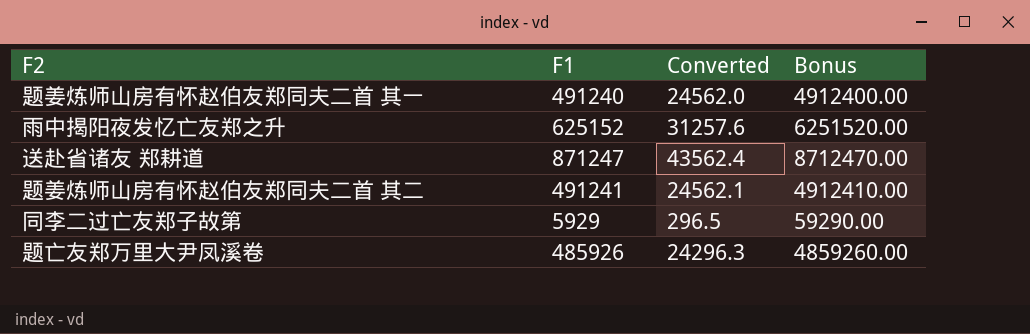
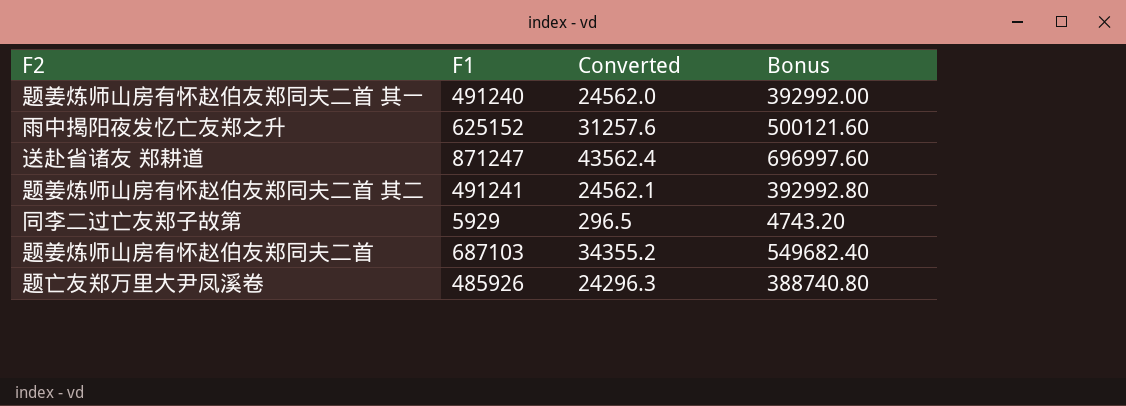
column Bonus | formula: [F1] * 10 -> [F1] * 0.8
row 题姜炼师山房有怀赵伯友郑同夫二首: none -> 687103 | 34355.2 | 549682.40

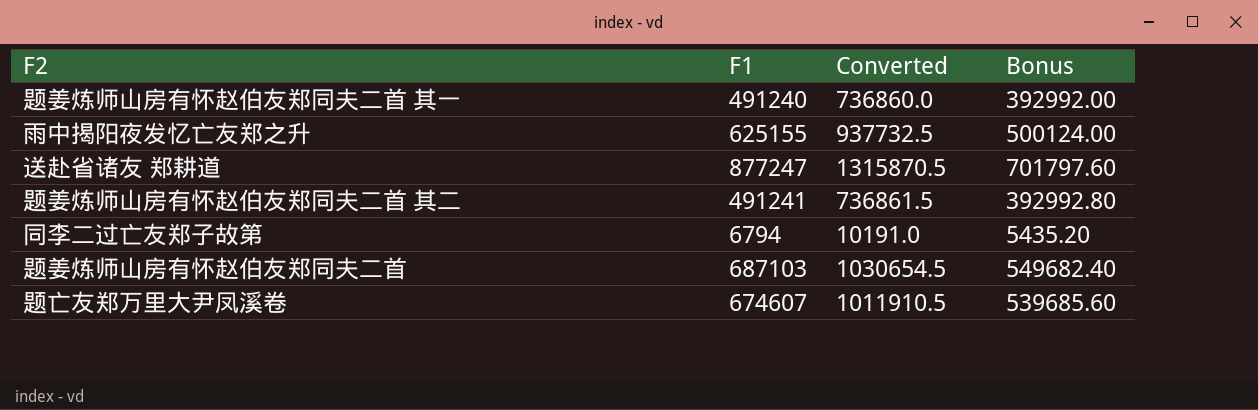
column Converted | formula: [F1] * 0.05 -> [F1] * 1.5
雨中揭阳夜发忆亡友郑之升 | F1: 625152 -> 625155
雨中揭阳夜发忆亡友郑之升 | Bonus: 500121.60 -> 500124.00
送赴省诸友 郑耕道 | F1: 871247 -> 877247
送赴省诸友 郑耕道 | Bonus: 696997.60 -> 701797.60
同李二过亡友郑子故第 | F1: 5929 -> 6794
同李二过亡友郑子故第 | Bonus: 4743.20 -> 5435.20
题亡友郑万里大尹凤溪卷 | F1: 485926 -> 674607
题亡友郑万里大尹凤溪卷 | Bonus: 388740.80 -> 539685.60

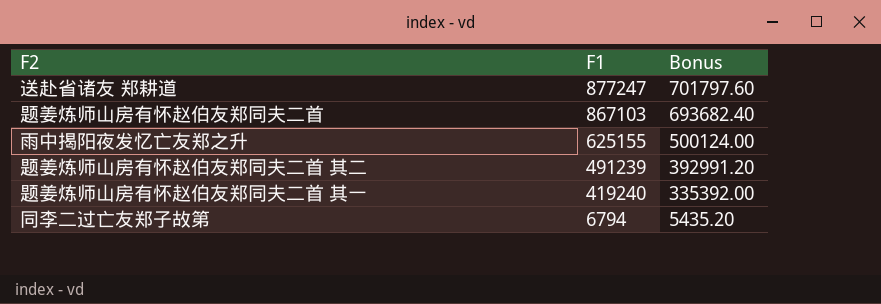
row order: none -> F1 descending
column Converted | formula: [F1] * 1.5 -> none
row 题亡友郑万里大尹凤溪卷: 674607 | 1011910.5 | 539685.60 -> none
题姜炼师山房有怀赵伯友郑同夫二首 | F1: 687103 -> 867103
题姜炼师山房有怀赵伯友郑同夫二首 | Bonus: 549682.40 -> 693682.40
题姜炼师山房有怀赵伯友郑同夫二首 其二 | F1: 491241 -> 491239
题姜炼师山房有怀赵伯友郑同夫二首 其二 | Bonus: 392992.80 -> 392991.20
题姜炼师山房有怀赵伯友郑同夫二首 其一 | F1: 491240 -> 419240
题姜炼师山房有怀赵伯友郑同夫二首 其一 | Bonus: 392992.00 -> 335392.00

